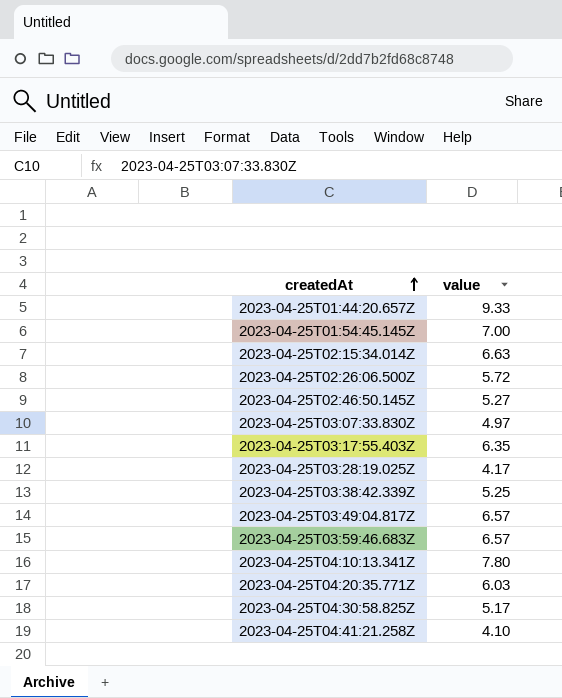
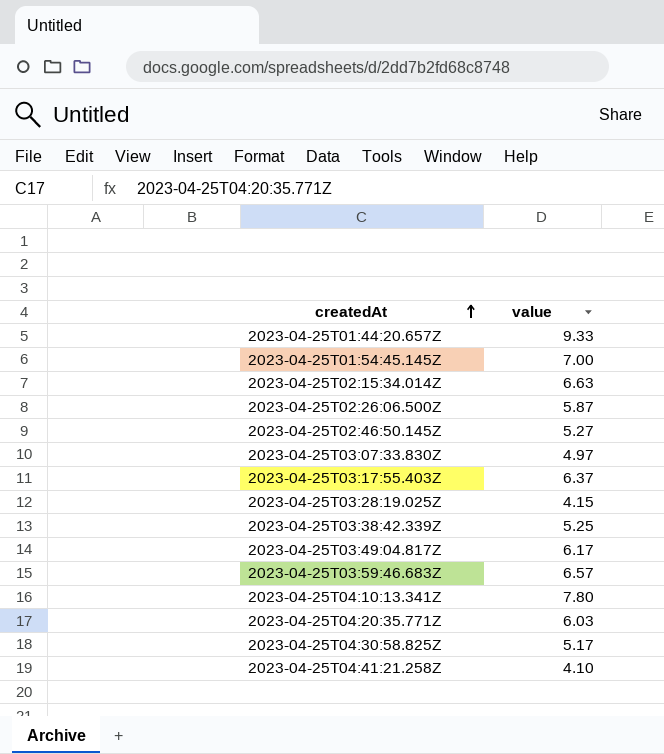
2023-04-25T02:26:06.500Z | value: 5.72 -> 5.87
2023-04-25T03:17:55.403Z | value: 6.35 -> 6.37
2023-04-25T03:28:19.025Z | value: 4.17 -> 4.15
2023-04-25T03:49:04.817Z | value: 6.57 -> 6.17

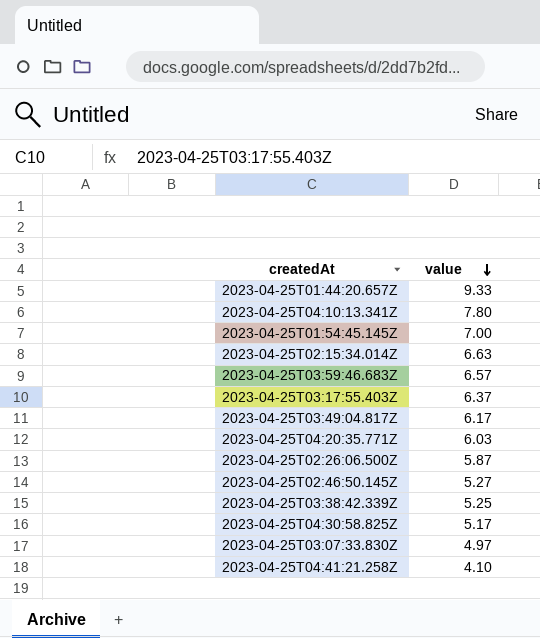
row order: createdAt ascending -> value descending
row 2023-04-25T03:28:19.025Z: 4.15 -> none

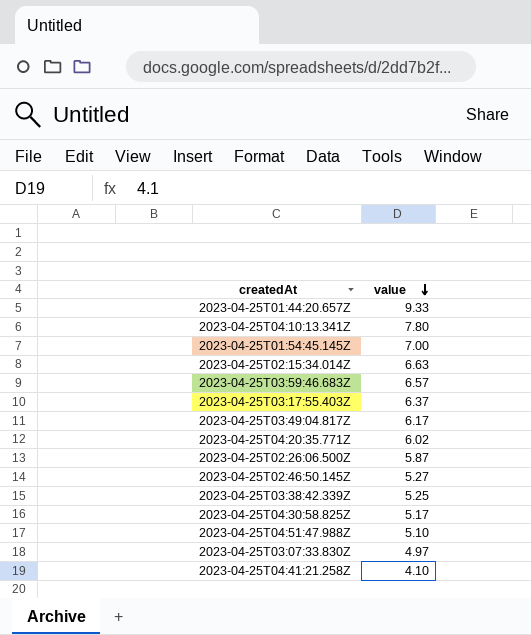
2023-04-25T04:20:35.771Z | value: 6.03 -> 6.02
row 2023-04-25T04:51:47.988Z: none -> 5.10

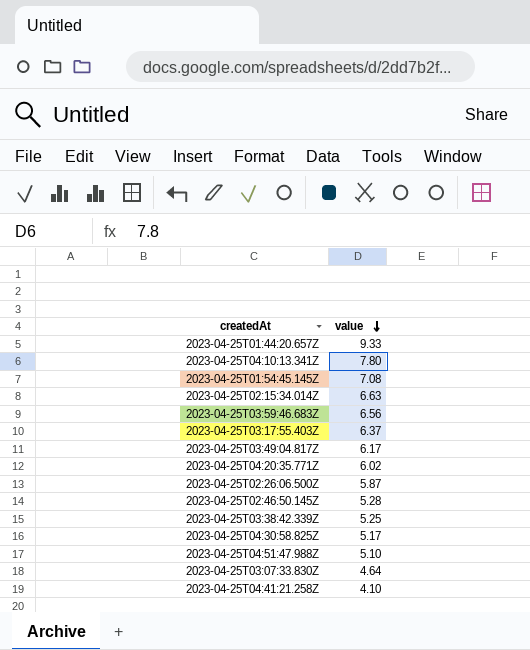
2023-04-25T01:54:45.145Z | value: 7.00 -> 7.08
2023-04-25T03:59:46.683Z | value: 6.57 -> 6.56
2023-04-25T02:46:50.145Z | value: 5.27 -> 5.28
2023-04-25T03:07:33.830Z | value: 4.97 -> 4.64

